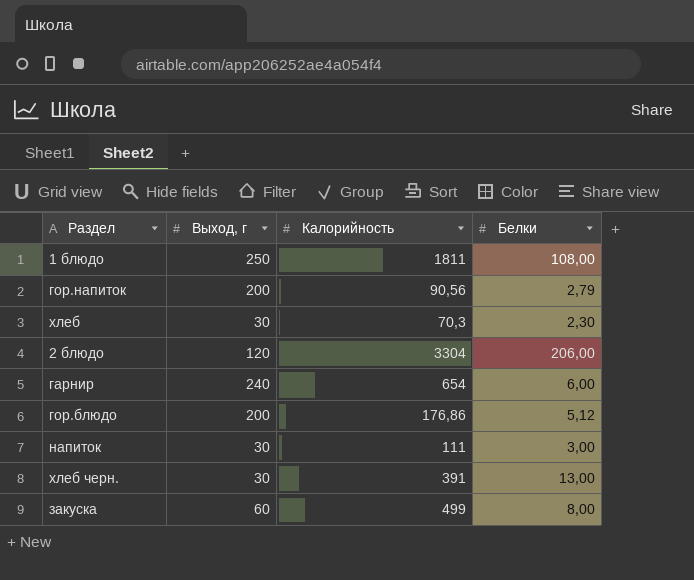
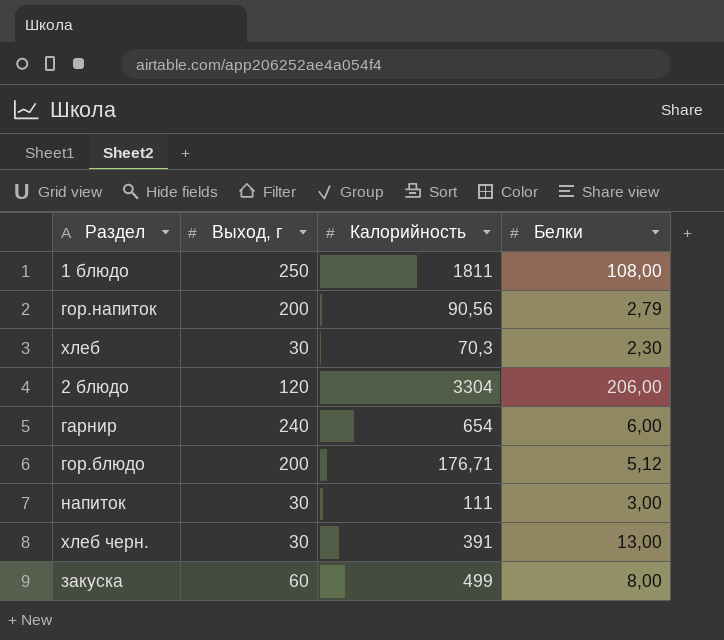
гор.блюдо | Калорийность: 176,86 -> 176,71

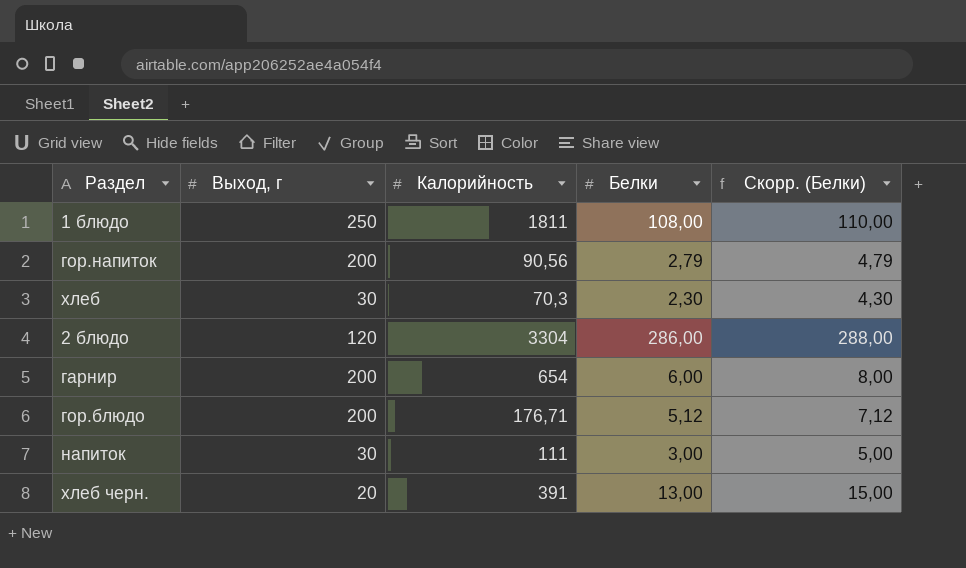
column Скорр. (Белки) | formula: none -> [Белки] + 2
row закуска: 60 | 499 | 8,00 -> none
2 блюдо | Белки: 206,00 -> 286,00
гарнир | Выход, г: 240 -> 200
хлеб черн. | Выход, г: 30 -> 20

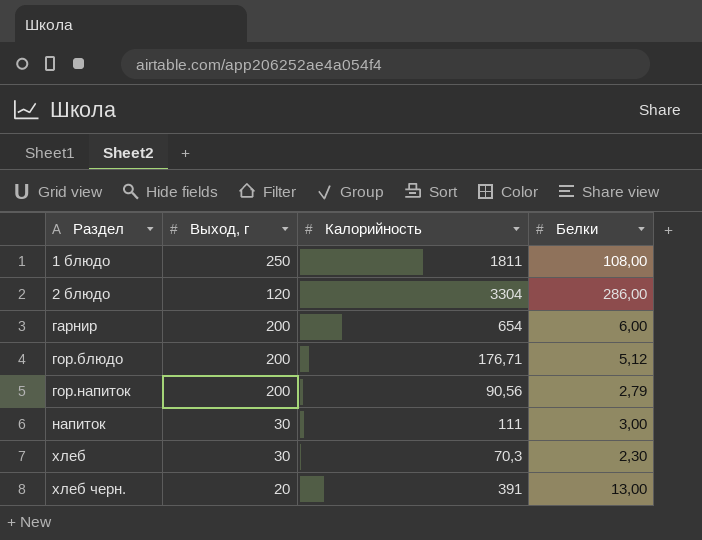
row order: none -> Раздел ascending
column Скорр. (Белки) | formula: [Белки] + 2 -> none

